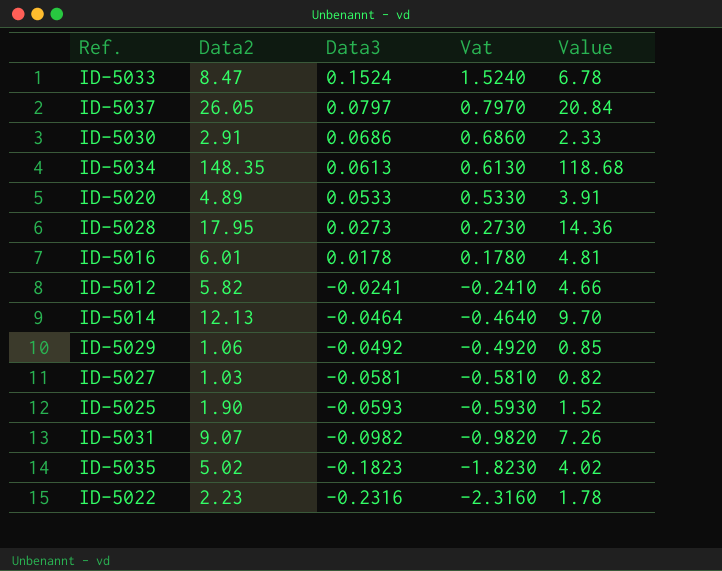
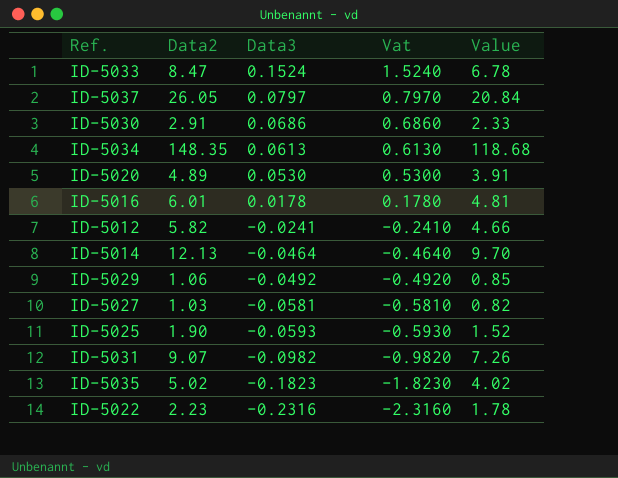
row ID-5028: 17.95 | 0.0273 | 0.2730 | 14.36 -> none
ID-5020 | Data3: 0.0533 -> 0.0530
ID-5020 | Vat: 0.5330 -> 0.5300

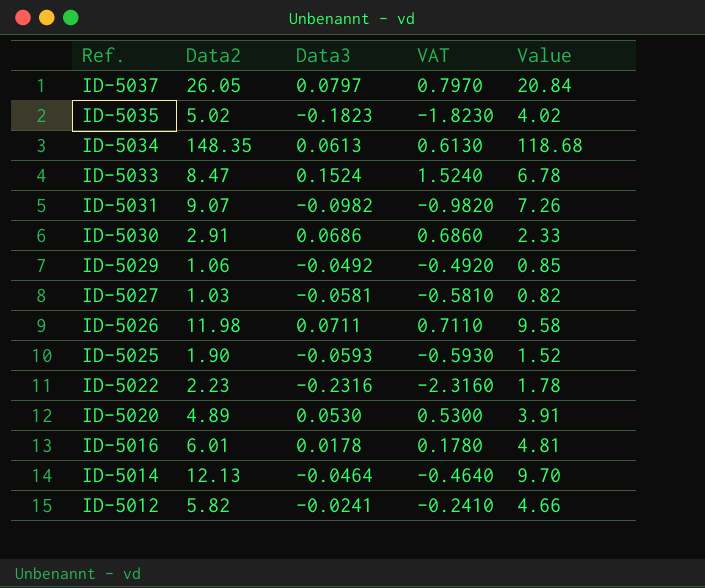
row order: Data3 descending -> Ref. descending
column name: Vat -> VAT
row ID-5026: none -> 11.98 | 0.0711 | 0.7110 | 9.58

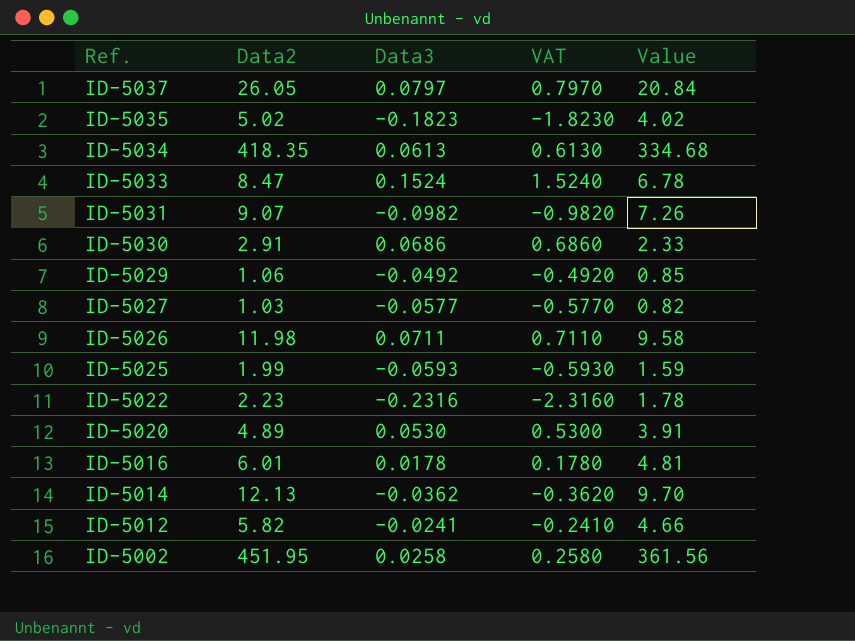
ID-5034 | Data2: 148.35 -> 418.35
ID-5034 | Value: 118.68 -> 334.68
ID-5027 | Data3: -0.0581 -> -0.0577
ID-5027 | VAT: -0.5810 -> -0.5770
ID-5025 | Data2: 1.90 -> 1.99
ID-5025 | Value: 1.52 -> 1.59
ID-5014 | Data3: -0.0464 -> -0.0362
ID-5014 | VAT: -0.4640 -> -0.3620
row ID-5002: none -> 451.95 | 0.0258 | 0.2580 | 361.56

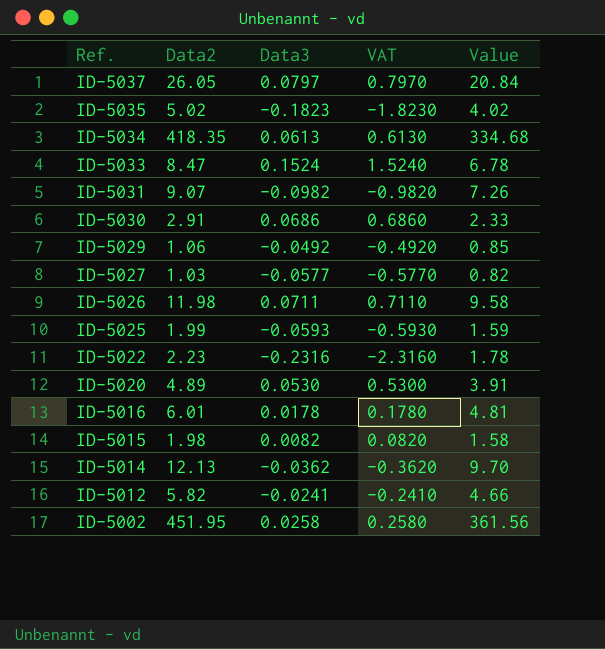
row ID-5015: none -> 1.98 | 0.0082 | 0.0820 | 1.58

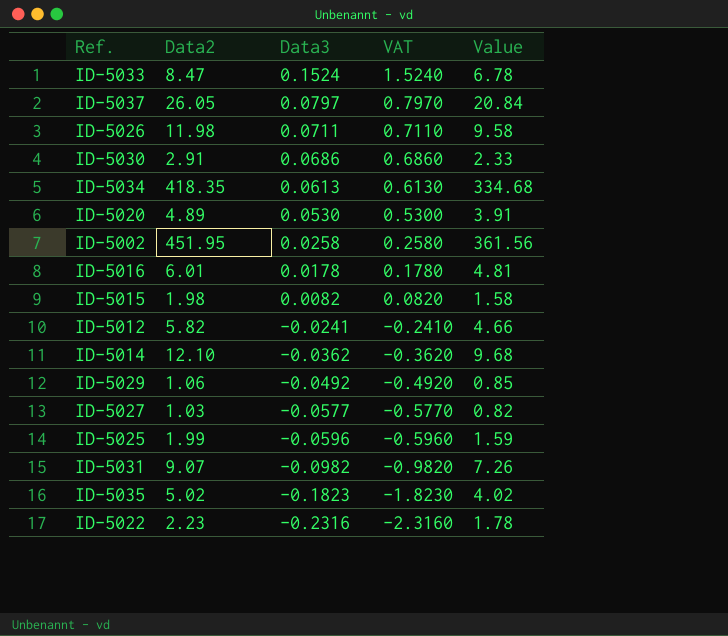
row order: Ref. descending -> Data3 descending
ID-5014 | Data2: 12.13 -> 12.10
ID-5014 | Value: 9.70 -> 9.68
ID-5025 | Data3: -0.0593 -> -0.0596
ID-5025 | VAT: -0.5930 -> -0.5960

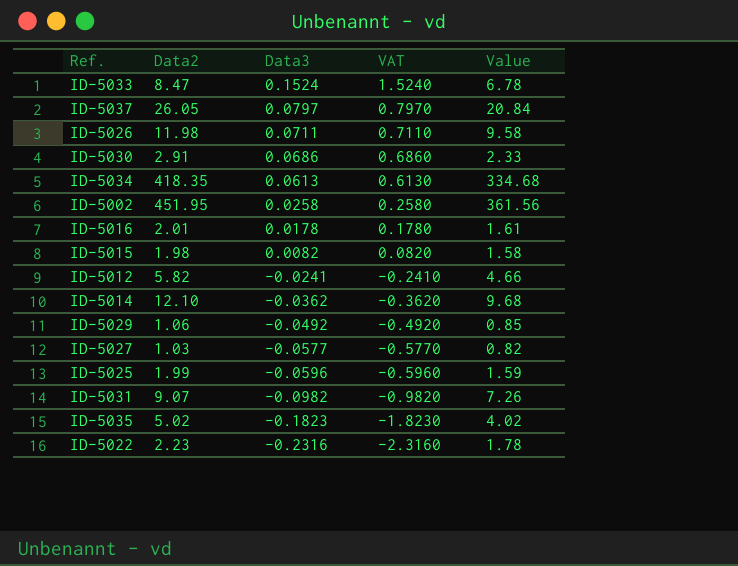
row ID-5020: 4.89 | 0.0530 | 0.5300 | 3.91 -> none
ID-5016 | Data2: 6.01 -> 2.01
ID-5016 | Value: 4.81 -> 1.61

